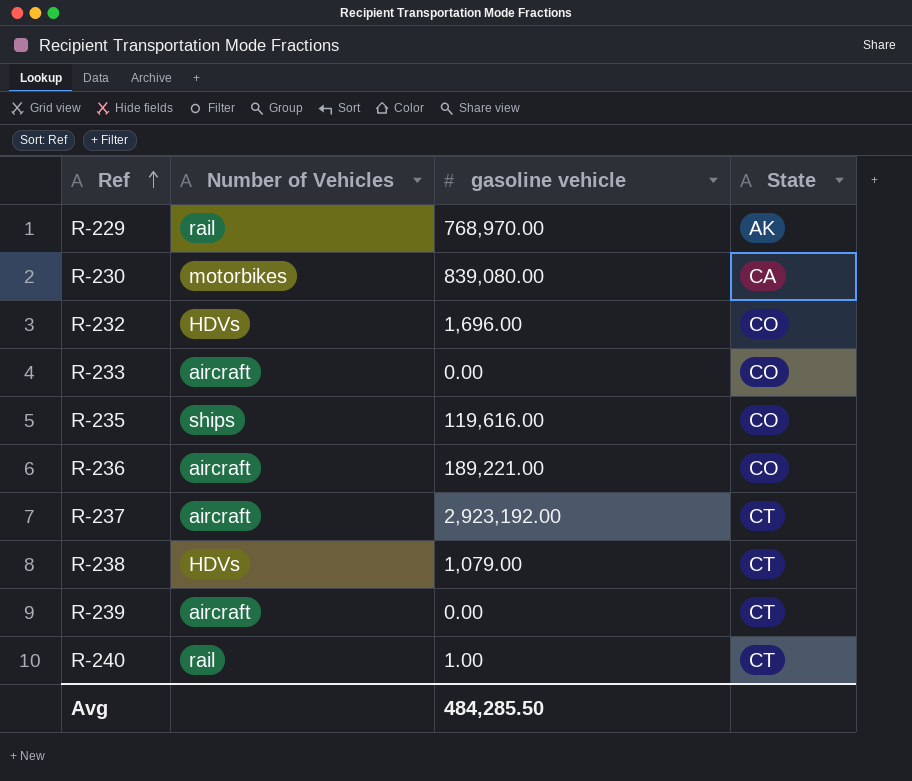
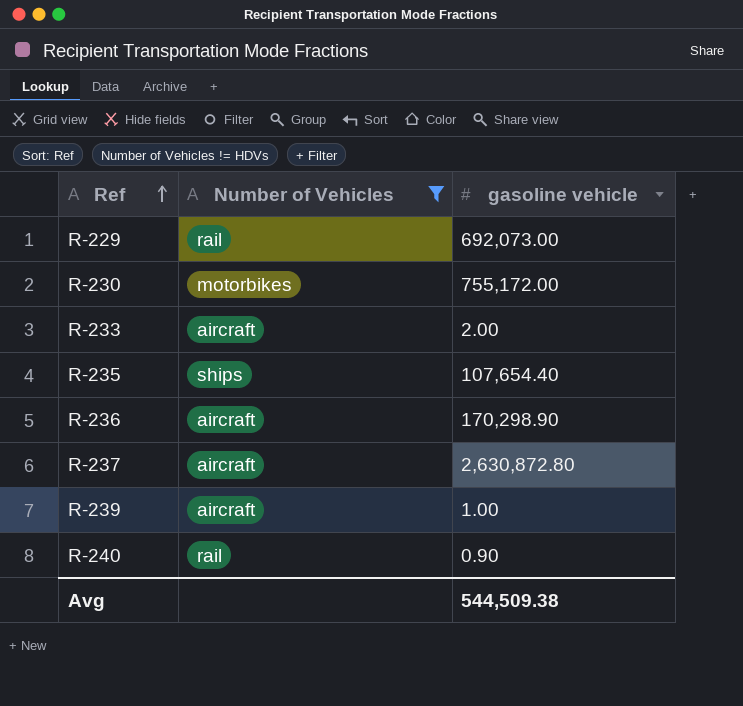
filter: none -> Number of Vehicles != HDVs
column State | position: 4 -> none
R-229 | gasoline vehicle: 768,970.00 -> 692,073.00
R-230 | gasoline vehicle: 839,080.00 -> 755,172.00
R-233 | gasoline vehicle: 0.00 -> 2.00
R-235 | gasoline vehicle: 119,616.00 -> 107,654.40
R-236 | gasoline vehicle: 189,221.00 -> 170,298.90
R-237 | gasoline vehicle: 2,923,192.00 -> 2,630,872.80
R-239 | gasoline vehicle: 0.00 -> 1.00
R-240 | gasoline vehicle: 1.00 -> 0.90
Avg | gasoline vehicle: 484,285.50 -> 544,509.38

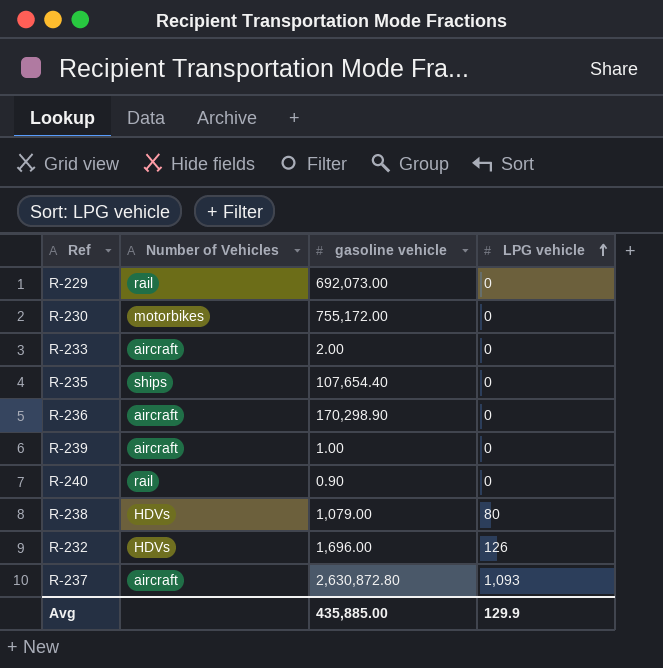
filter: Number of Vehicles != HDVs -> none
row order: Ref ascending -> LPG vehicle ascending
column LPG vehicle | position: none -> 4
Avg | gasoline vehicle: 544,509.38 -> 435,885.00

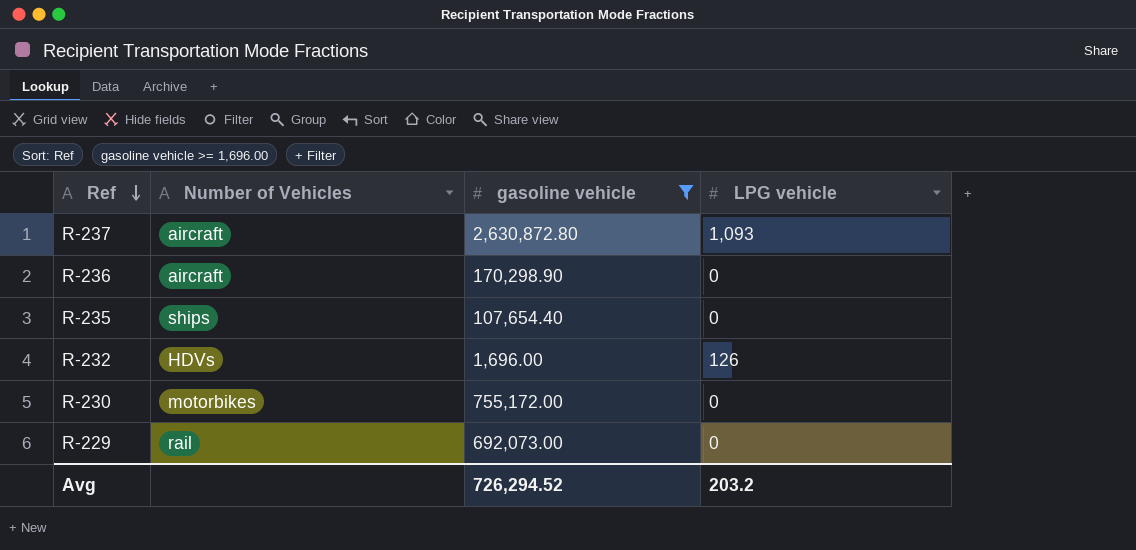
filter: none -> gasoline vehicle >= 1,696.00
row order: LPG vehicle ascending -> Ref descending
Avg | gasoline vehicle: 435,885.00 -> 726,294.52
Avg | LPG vehicle: 129.9 -> 203.2

